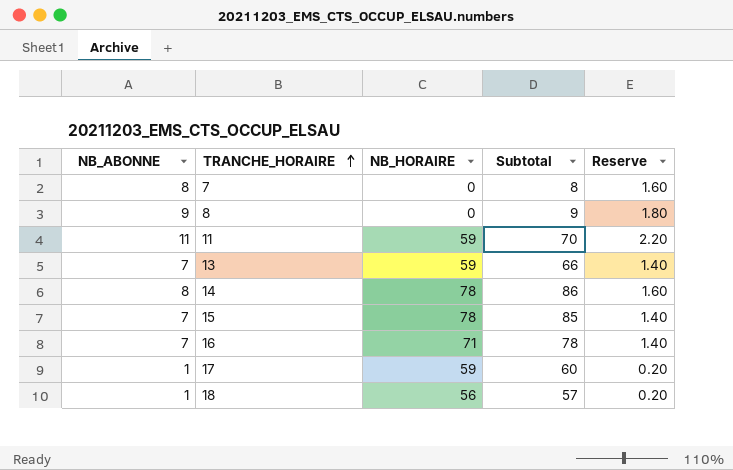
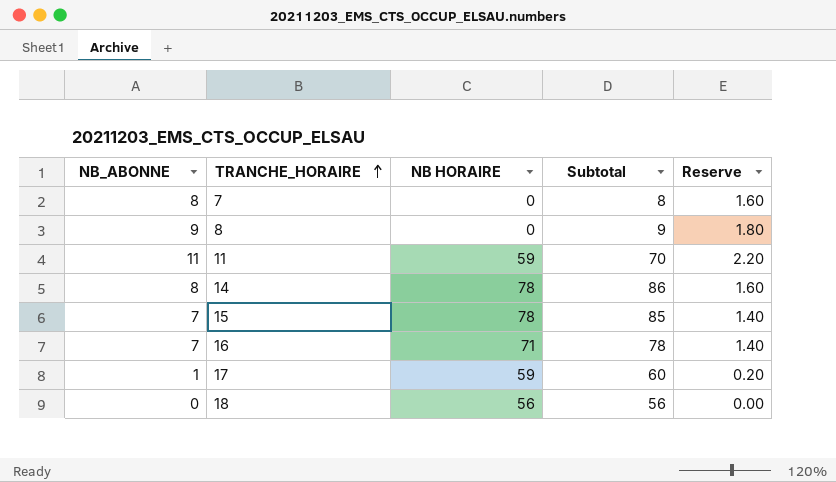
column name: NB_HORAIRE -> NB HORAIRE
row 13: 7 | 59 | 66 | 1.40 -> none
18 | NB_ABONNE: 1 -> 0
18 | Subtotal: 57 -> 56
18 | Reserve: 0.20 -> 0.00

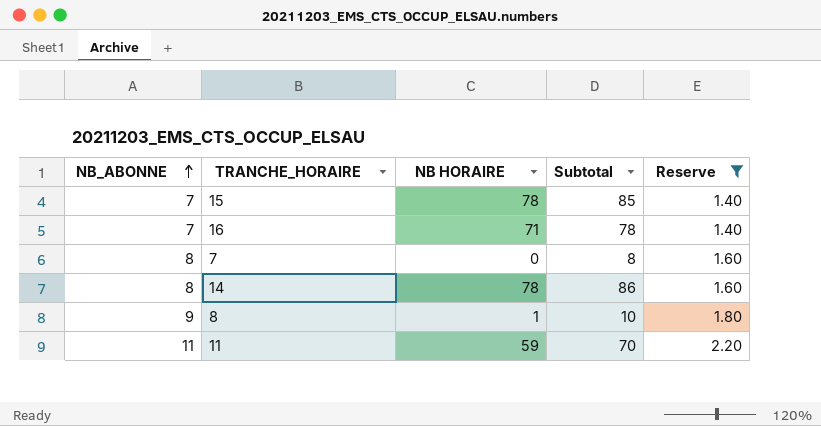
filter: none -> Reserve >= 1.40
row order: TRANCHE_HORAIRE ascending -> NB_ABONNE ascending
8 | NB HORAIRE: 0 -> 1
8 | Subtotal: 9 -> 10

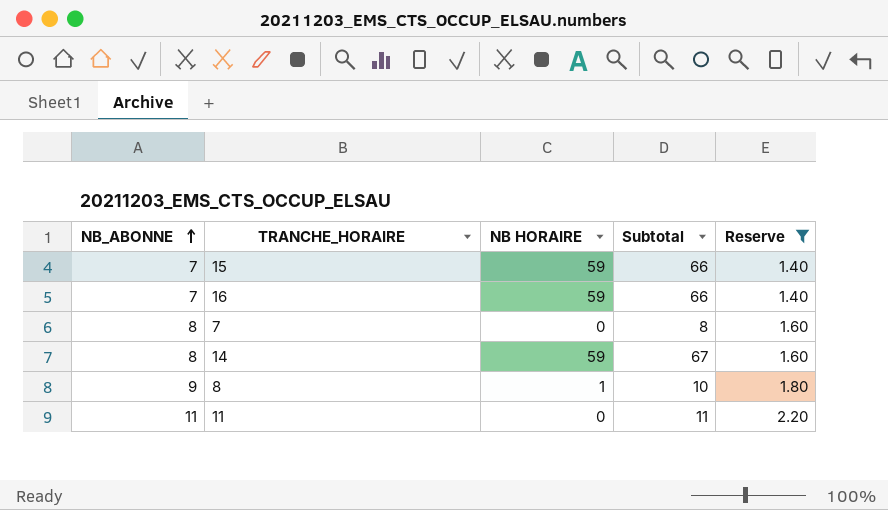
15 | NB HORAIRE: 78 -> 59
15 | Subtotal: 85 -> 66
16 | NB HORAIRE: 71 -> 59
16 | Subtotal: 78 -> 66
14 | NB HORAIRE: 78 -> 59
14 | Subtotal: 86 -> 67
11 | NB HORAIRE: 59 -> 0
11 | Subtotal: 70 -> 11

